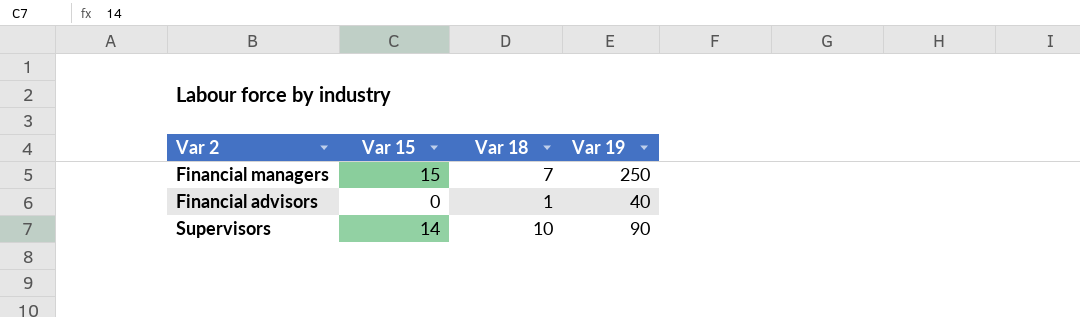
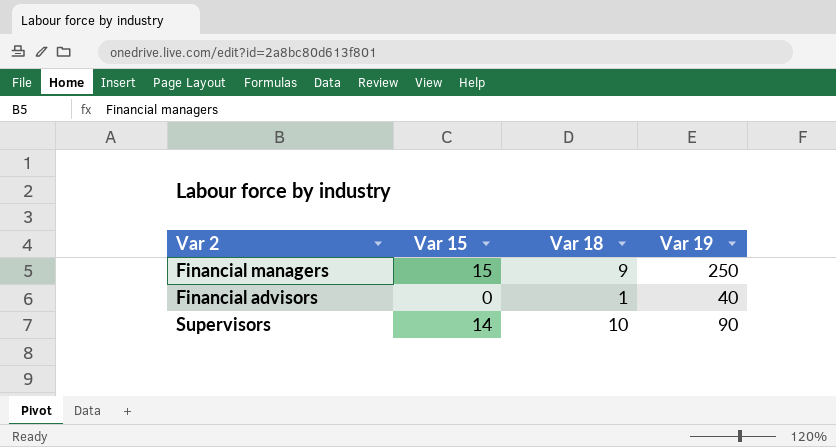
Financial managers | Var 18: 7 -> 9

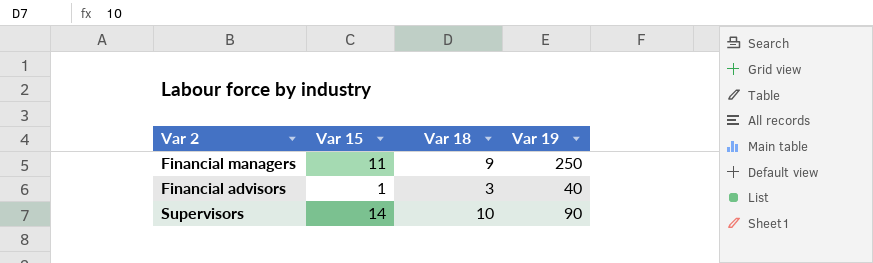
Financial managers | Var 15: 15 -> 11
Financial advisors | Var 15: 0 -> 1
Financial advisors | Var 18: 1 -> 3

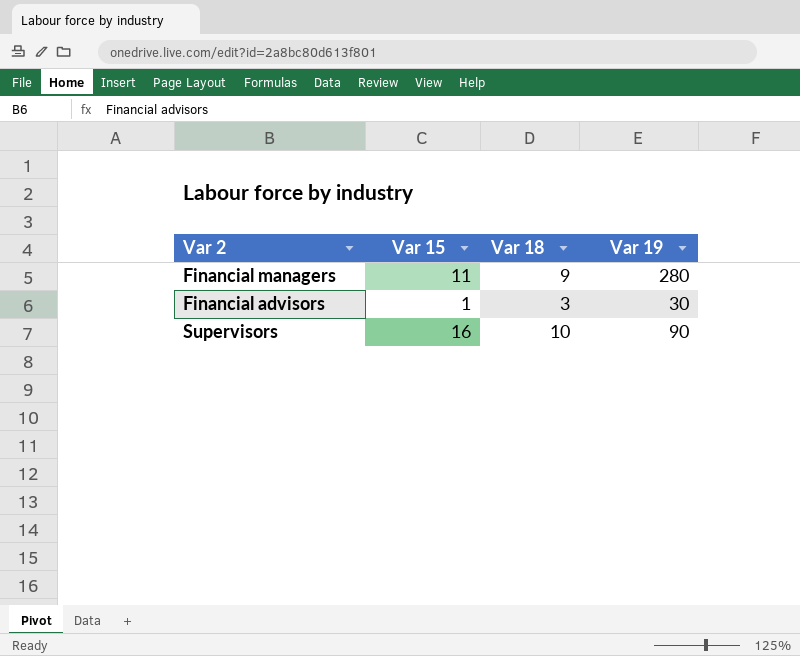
Financial managers | Var 19: 250 -> 280
Financial advisors | Var 19: 40 -> 30
Supervisors | Var 15: 14 -> 16

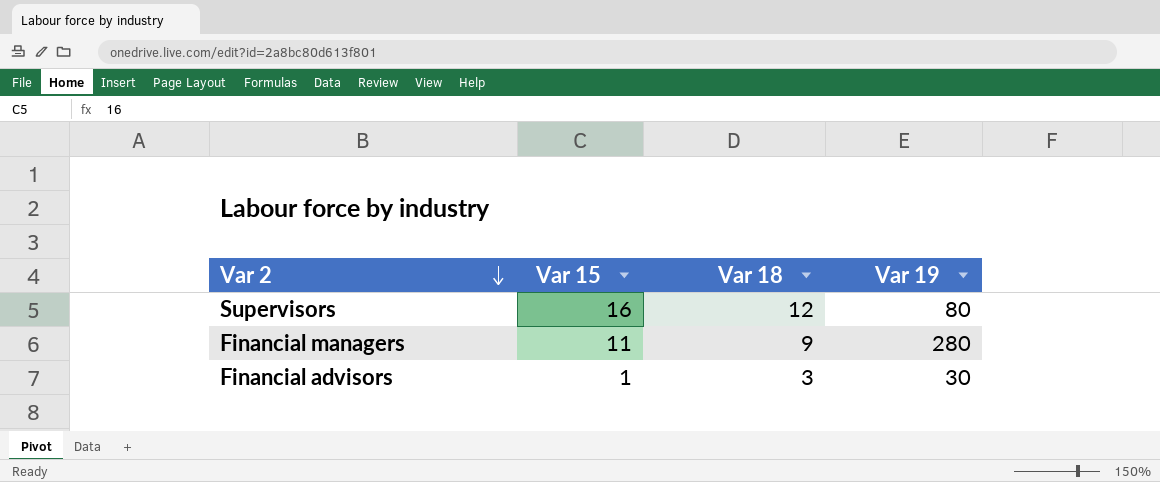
row order: none -> Var 2 descending
Supervisors | Var 18: 10 -> 12
Supervisors | Var 19: 90 -> 80

